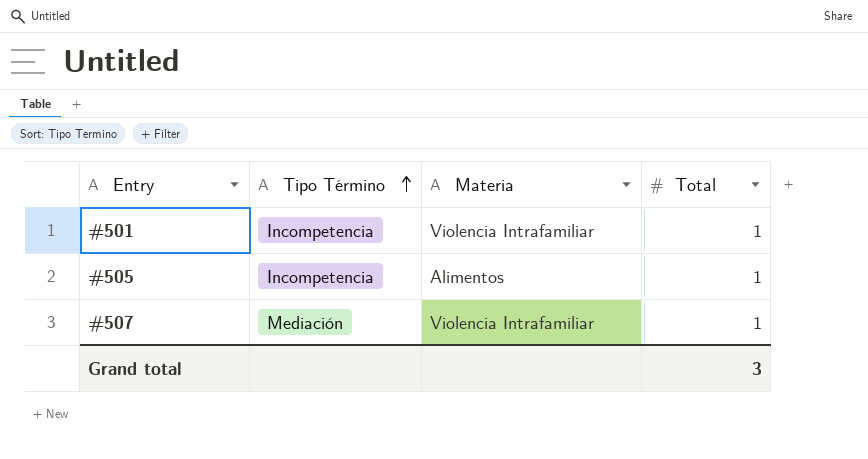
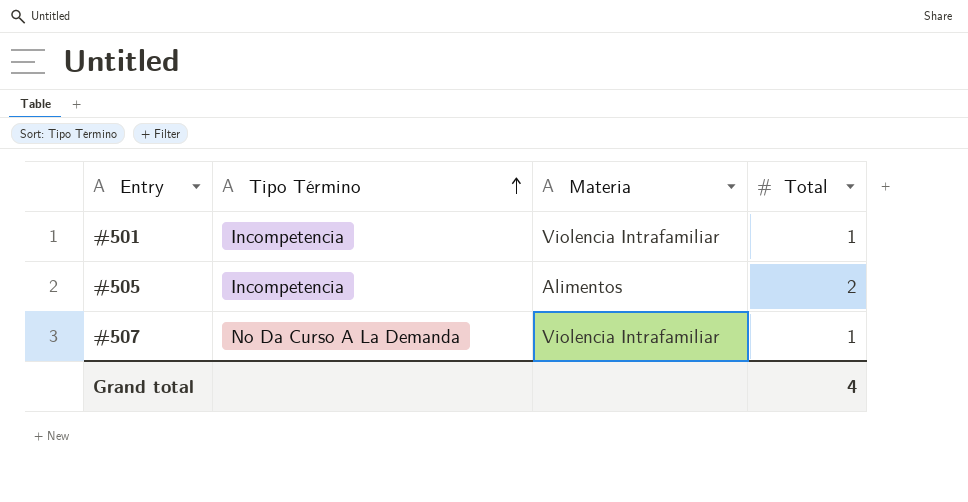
#505 | Total: 1 -> 2
#507 | Tipo Término: Mediación -> No Da Curso A La Demanda
Grand total | Total: 3 -> 4

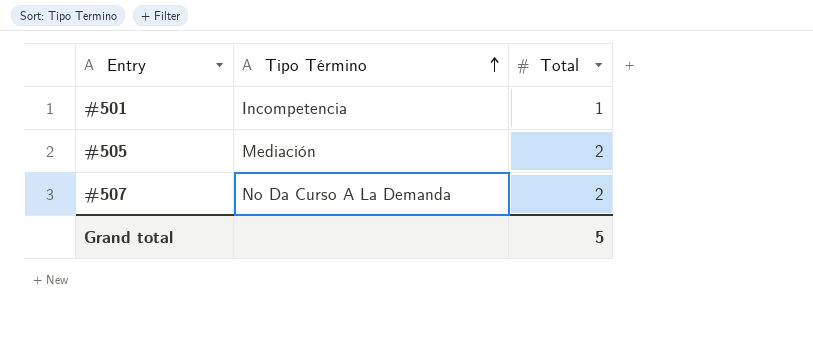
column Materia | position: 3 -> none
#505 | Tipo Término: Incompetencia -> Mediación
#507 | Total: 1 -> 2
Grand total | Total: 4 -> 5

